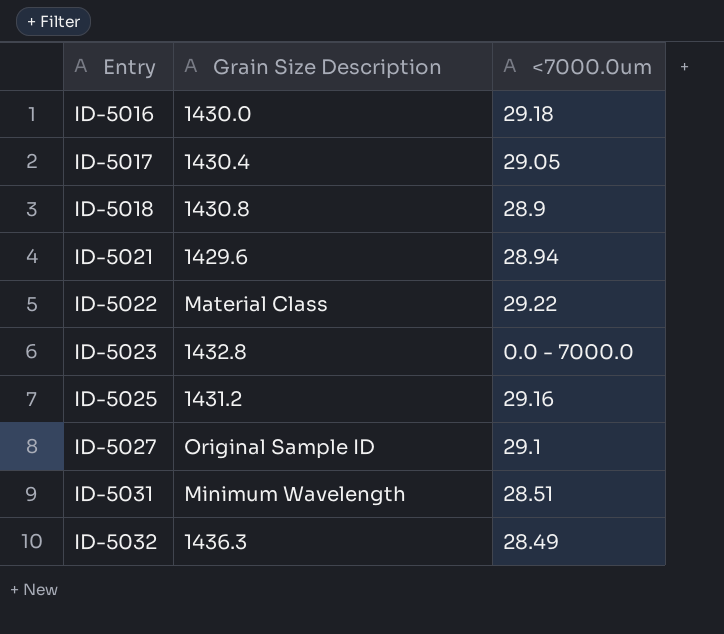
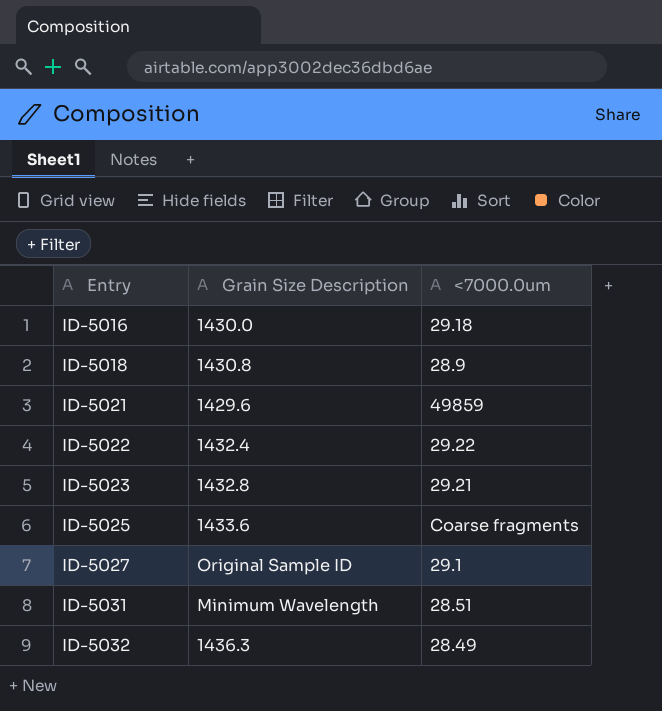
row ID-5017: 1430.4 | 29.05 -> none
ID-5021 | <7000.0um: 28.94 -> 49859
ID-5022 | Grain Size Description: Material Class -> 1432.4
ID-5023 | <7000.0um: 0.0 - 7000.0 -> 29.21
ID-5025 | Grain Size Description: 1431.2 -> 1433.6
ID-5025 | <7000.0um: 29.16 -> Coarse fragments

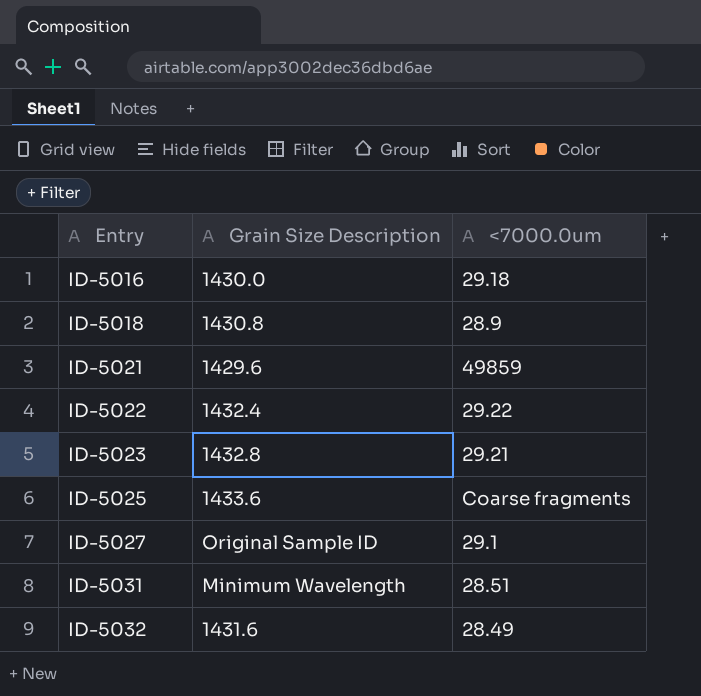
ID-5032 | Grain Size Description: 1436.3 -> 1431.6

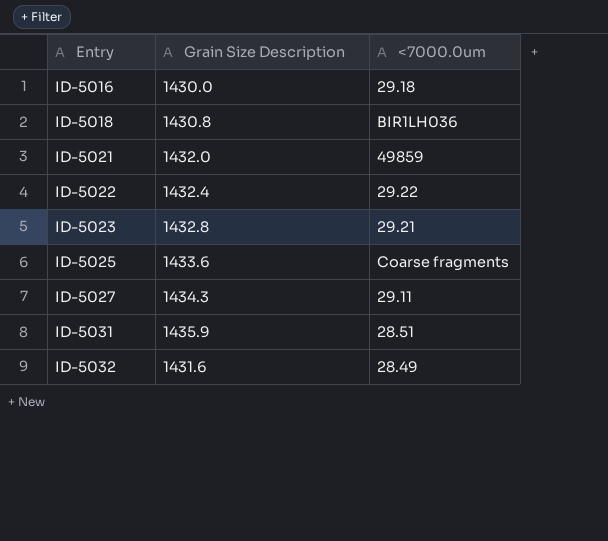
ID-5018 | <7000.0um: 28.9 -> BIR1LH036
ID-5021 | Grain Size Description: 1429.6 -> 1432.0
ID-5027 | Grain Size Description: Original Sample ID -> 1434.3
ID-5027 | <7000.0um: 29.1 -> 29.11
ID-5031 | Grain Size Description: Minimum Wavelength -> 1435.9

